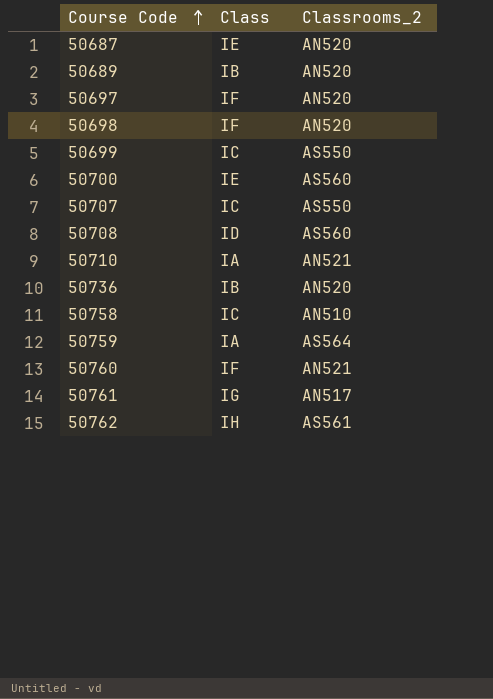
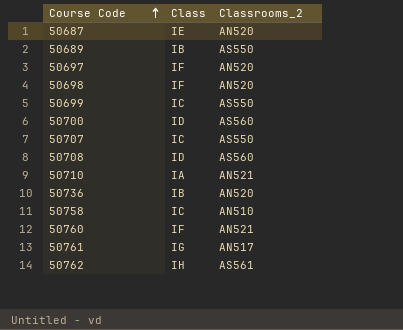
row 50759: IA | AS564 -> none
50689 | Classrooms_2: AN520 -> AS550
50700 | Class: IE -> ID

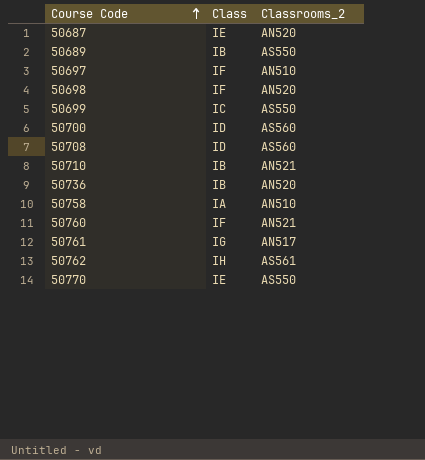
row 50707: IC | AS550 -> none
50697 | Classrooms_2: AN520 -> AN510
50710 | Class: IA -> IB
50758 | Class: IC -> IA
row 50770: none -> IE | AS550

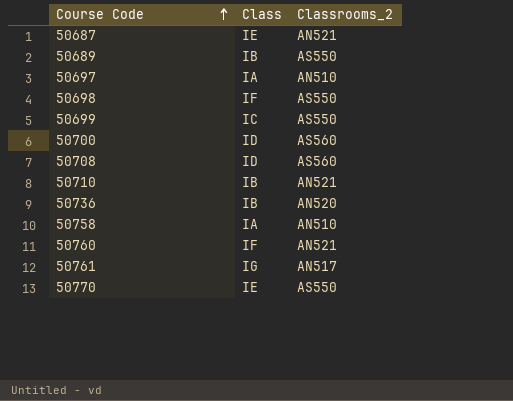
row 50762: IH | AS561 -> none
50687 | Classrooms_2: AN520 -> AN521
50697 | Class: IF -> IA
50698 | Classrooms_2: AN520 -> AS550

